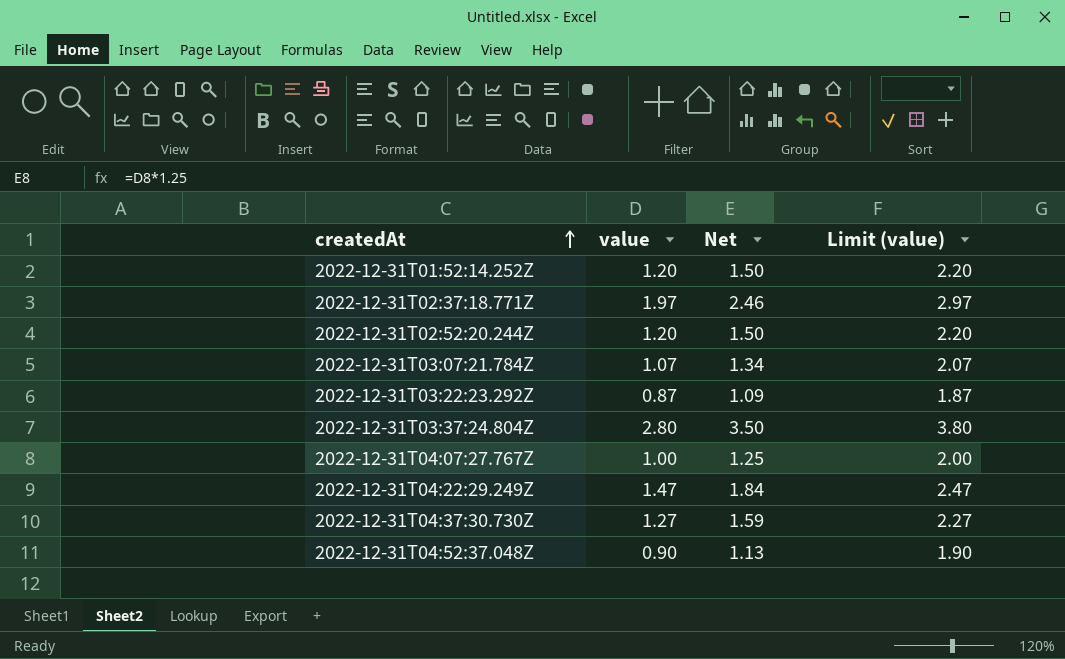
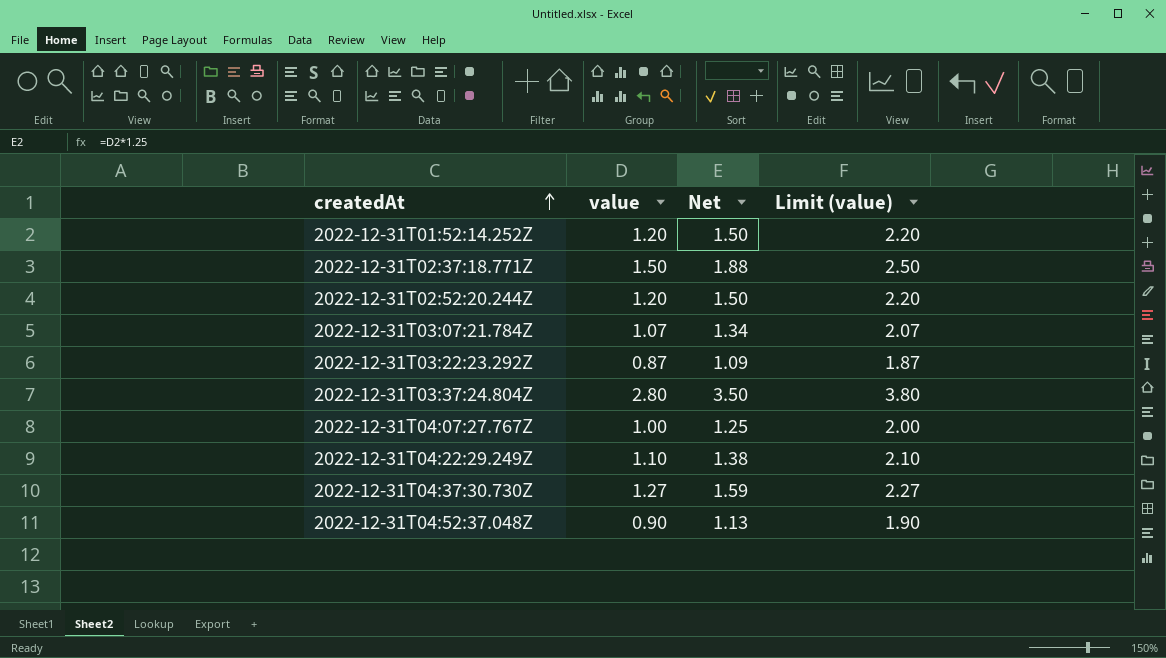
2022-12-31T02:37:18.771Z | value: 1.97 -> 1.50
2022-12-31T02:37:18.771Z | Net: 2.46 -> 1.88
2022-12-31T02:37:18.771Z | Limit (value): 2.97 -> 2.50
2022-12-31T04:22:29.249Z | value: 1.47 -> 1.10
2022-12-31T04:22:29.249Z | Net: 1.84 -> 1.38
2022-12-31T04:22:29.249Z | Limit (value): 2.47 -> 2.10

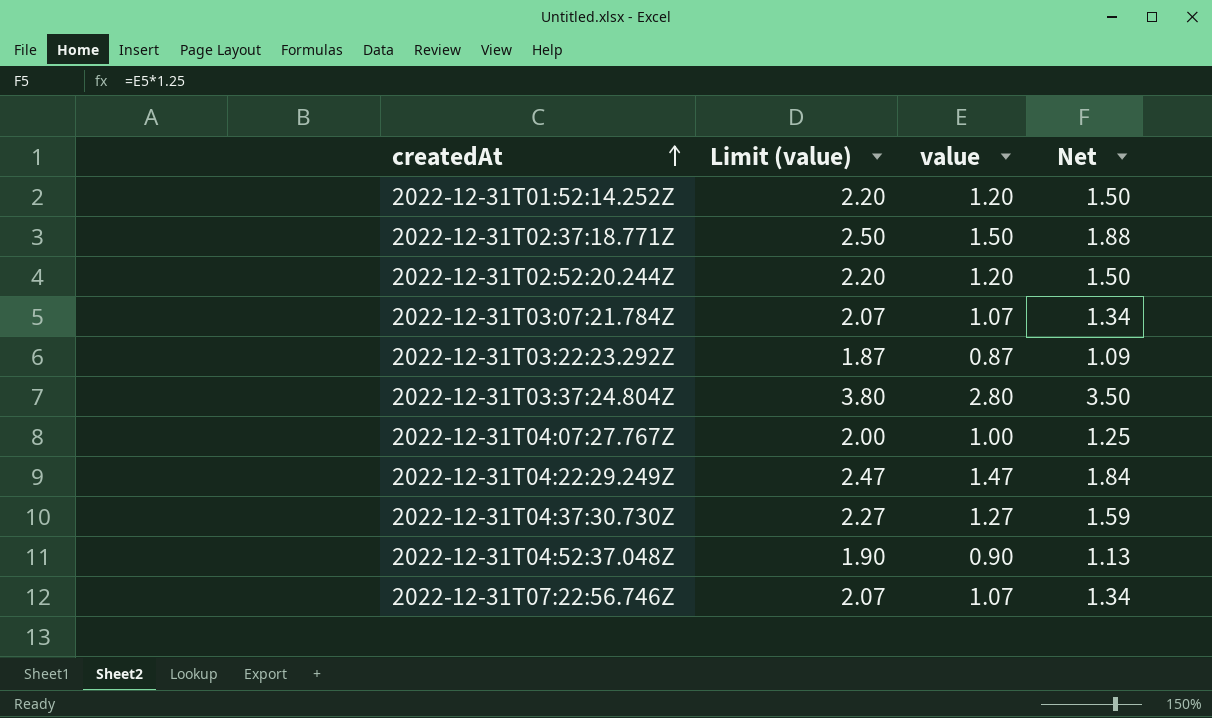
column Limit (value) | position: 4 -> 2
2022-12-31T04:22:29.249Z | Limit (value): 2.10 -> 2.47
2022-12-31T04:22:29.249Z | value: 1.10 -> 1.47
2022-12-31T04:22:29.249Z | Net: 1.38 -> 1.84
row 2022-12-31T07:22:56.746Z: none -> 2.07 | 1.07 | 1.34

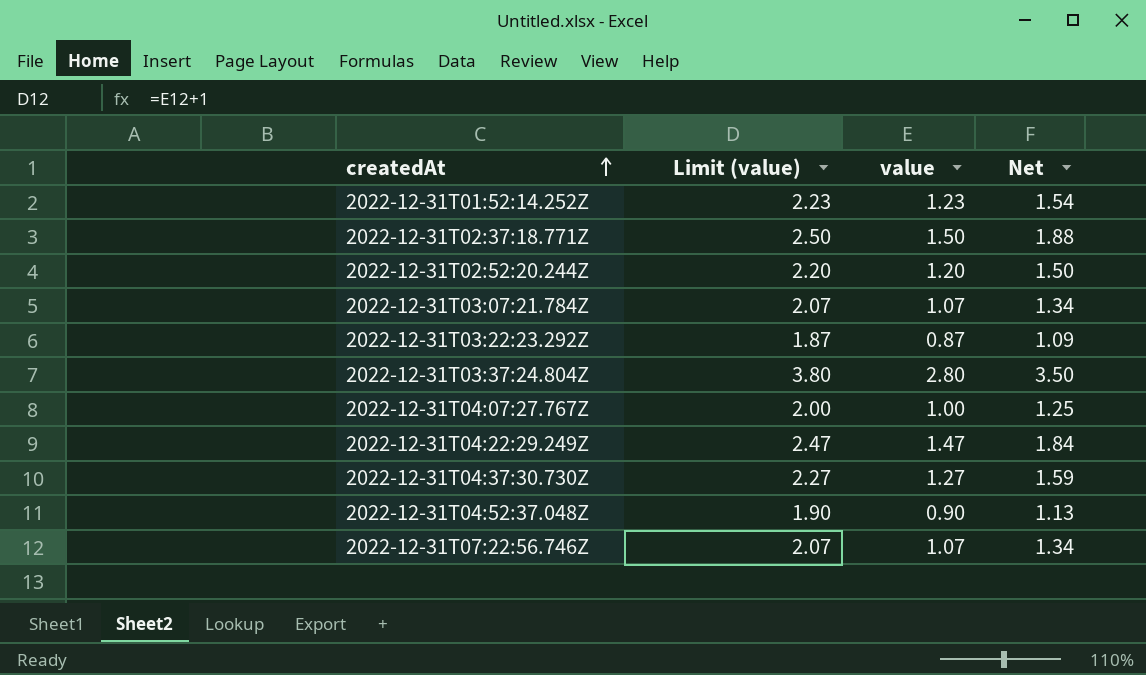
2022-12-31T01:52:14.252Z | Limit (value): 2.20 -> 2.23
2022-12-31T01:52:14.252Z | value: 1.20 -> 1.23
2022-12-31T01:52:14.252Z | Net: 1.50 -> 1.54

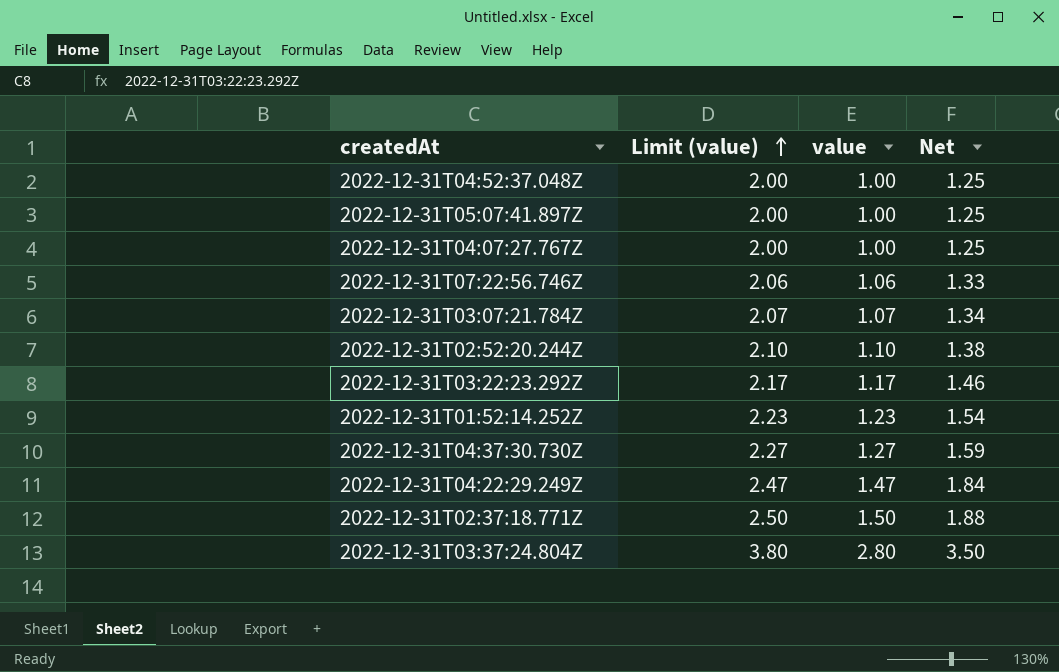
row order: createdAt ascending -> Limit (value) ascending
2022-12-31T04:52:37.048Z | Limit (value): 1.90 -> 2.00
2022-12-31T04:52:37.048Z | value: 0.90 -> 1.00
2022-12-31T04:52:37.048Z | Net: 1.13 -> 1.25
row 2022-12-31T05:07:41.897Z: none -> 2.00 | 1.00 | 1.25
2022-12-31T07:22:56.746Z | Limit (value): 2.07 -> 2.06
2022-12-31T07:22:56.746Z | value: 1.07 -> 1.06
2022-12-31T07:22:56.746Z | Net: 1.34 -> 1.33
2022-12-31T02:52:20.244Z | Limit (value): 2.20 -> 2.10
2022-12-31T02:52:20.244Z | value: 1.20 -> 1.10
2022-12-31T02:52:20.244Z | Net: 1.50 -> 1.38
2022-12-31T03:22:23.292Z | Limit (value): 1.87 -> 2.17
2022-12-31T03:22:23.292Z | value: 0.87 -> 1.17
2022-12-31T03:22:23.292Z | Net: 1.09 -> 1.46

